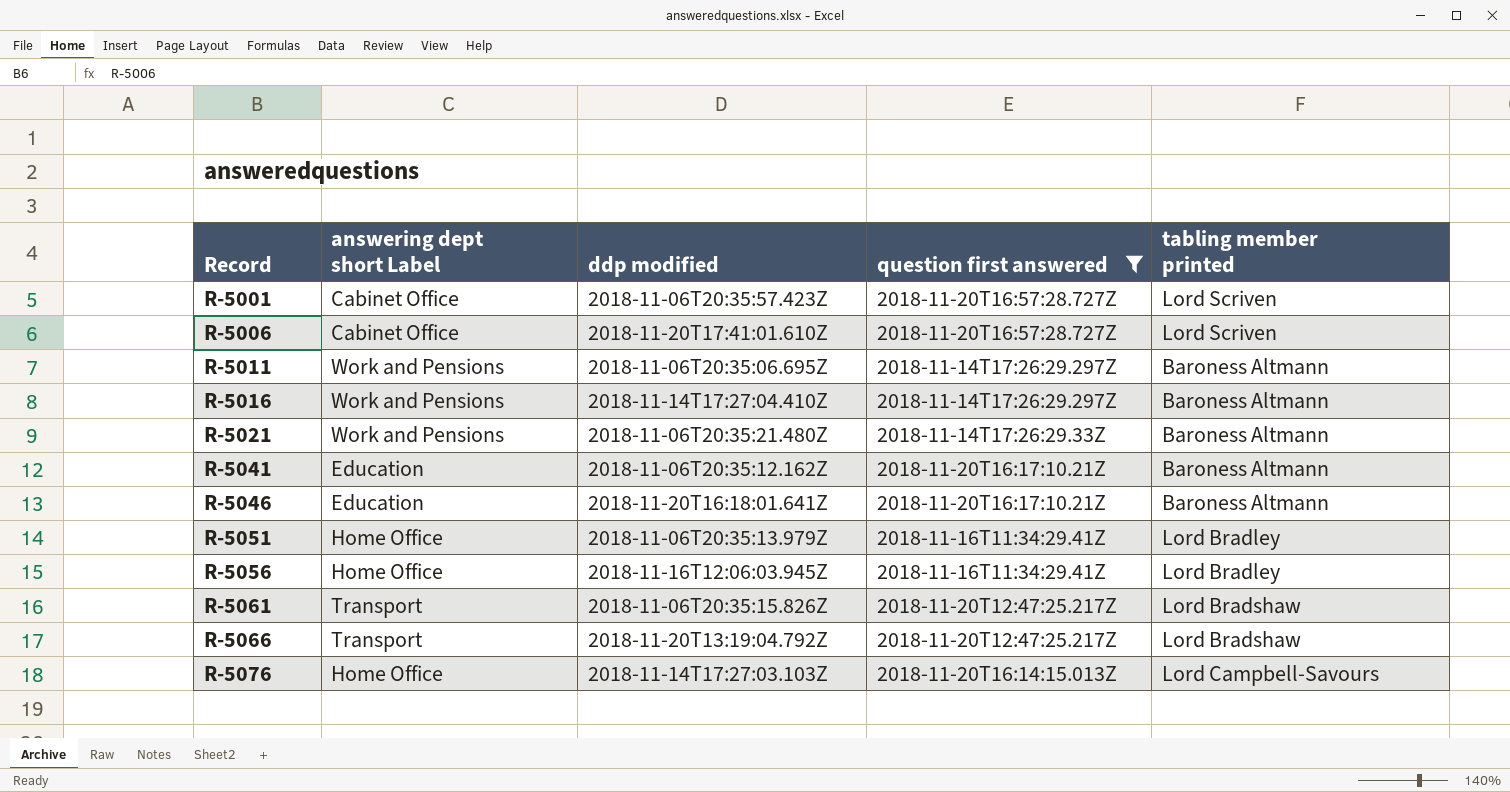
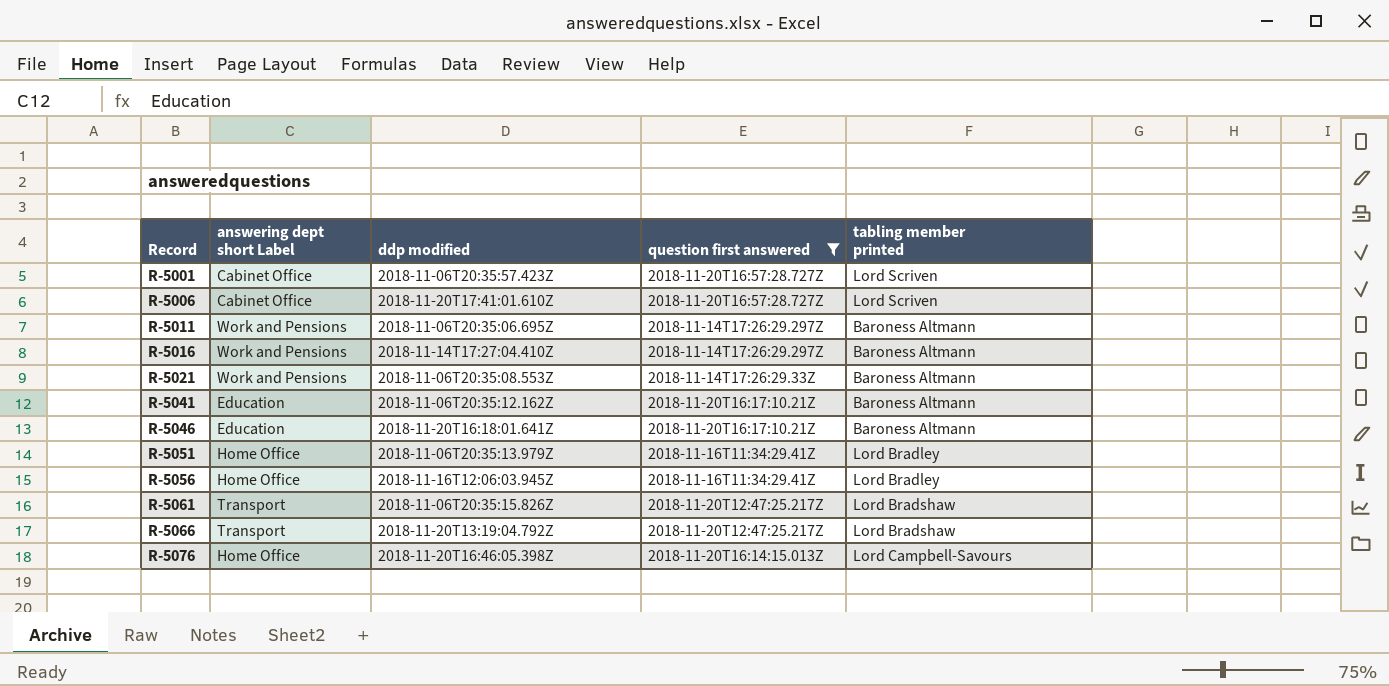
R-5021 | ddp modified: 2018-11-06T20:35:21.480Z -> 2018-11-06T20:35:08.553Z
R-5076 | ddp modified: 2018-11-14T17:27:03.103Z -> 2018-11-20T16:46:05.398Z

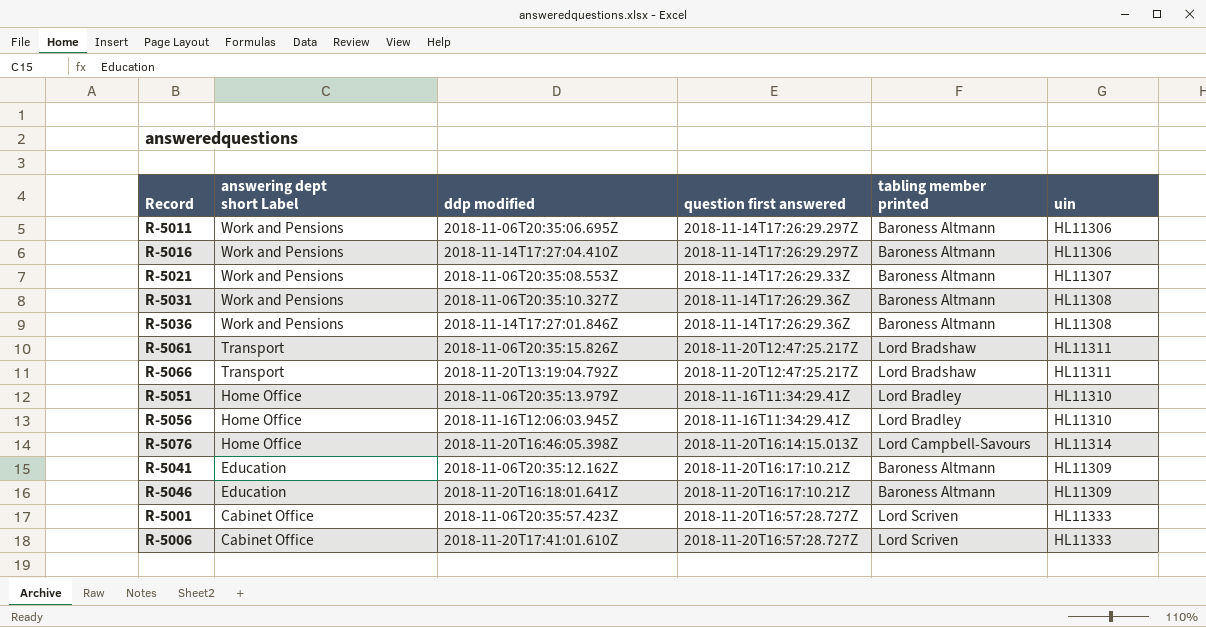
filter: question first answered != 2018-11-14T17:26:29.36Z -> none
row order: Record ascending -> answering dept short Label descending
column uin | position: none -> 6

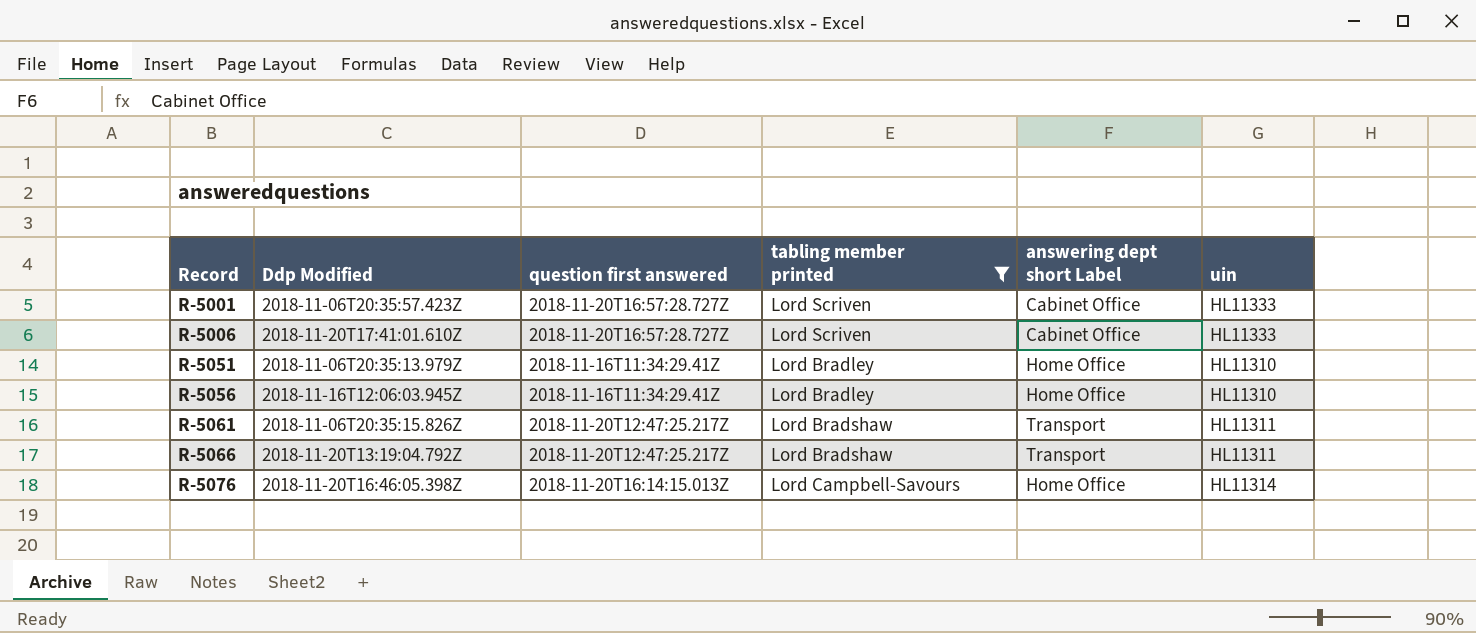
filter: none -> tabling member printed != Baroness Altmann
row order: answering dept short Label descending -> Record ascending
column name: ddp modified -> Ddp Modified
column answering dept short Label | position: 2 -> 5

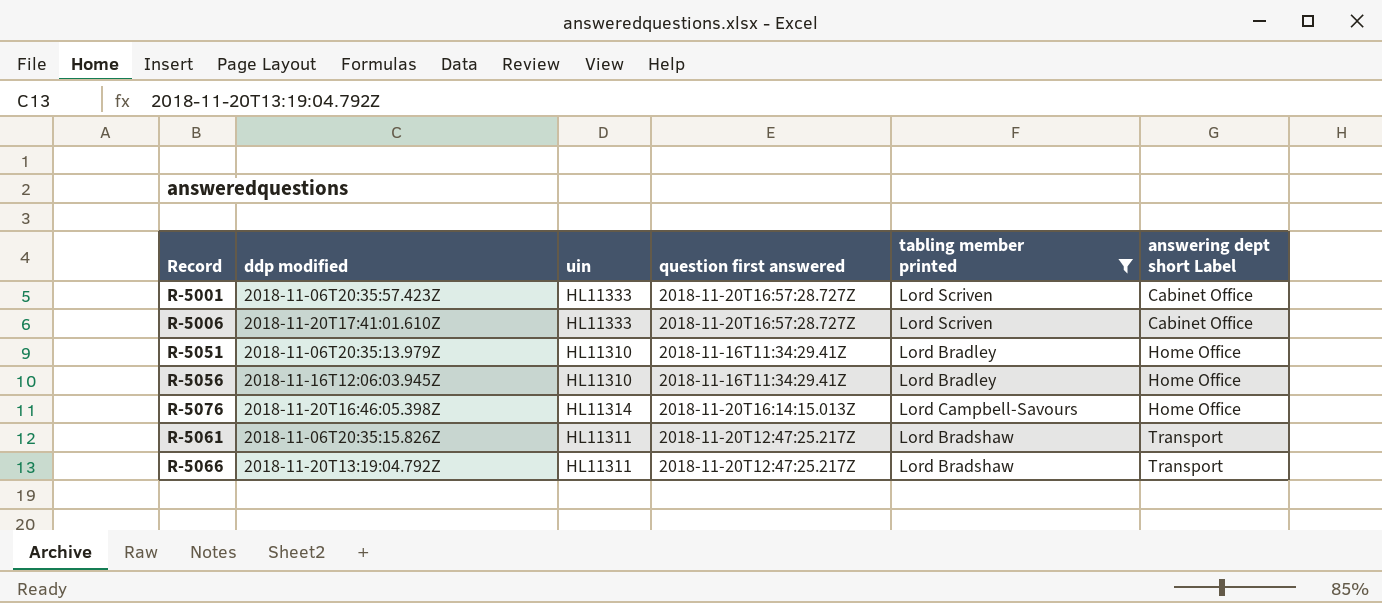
row order: Record ascending -> answering dept short Label ascending
column name: Ddp Modified -> ddp modified
column uin | position: 6 -> 3

